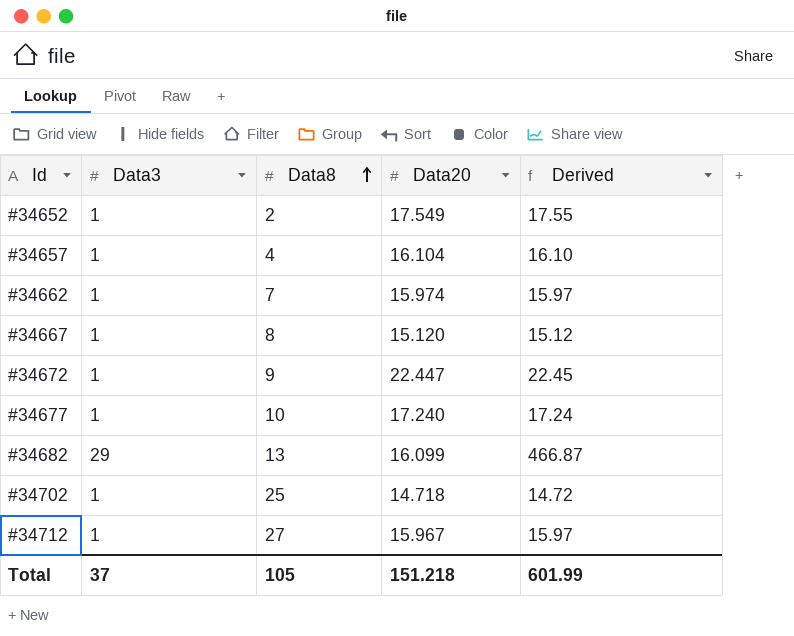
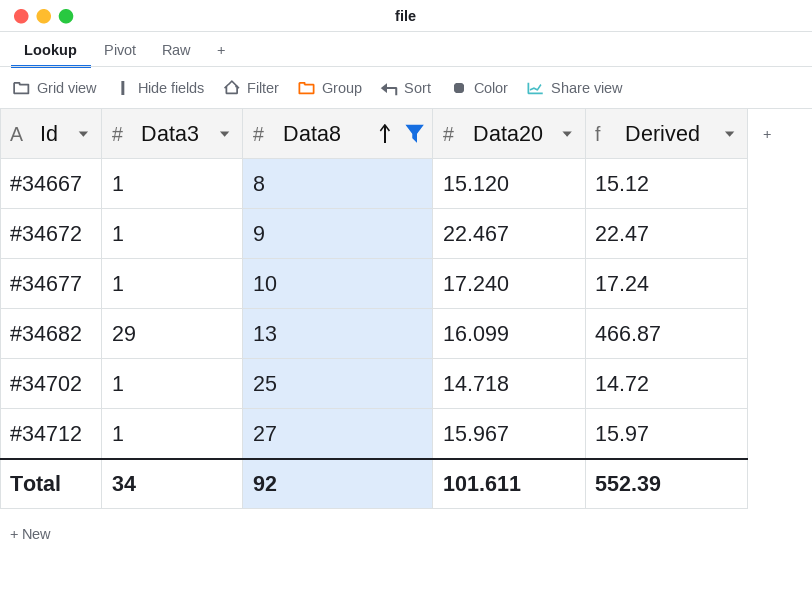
filter: none -> Data8 >= 8
#34672 | Data20: 22.447 -> 22.467
#34672 | Derived: 22.45 -> 22.47
Total | Data3: 37 -> 34
Total | Data8: 105 -> 92
Total | Data20: 151.218 -> 101.611
Total | Derived: 601.99 -> 552.39

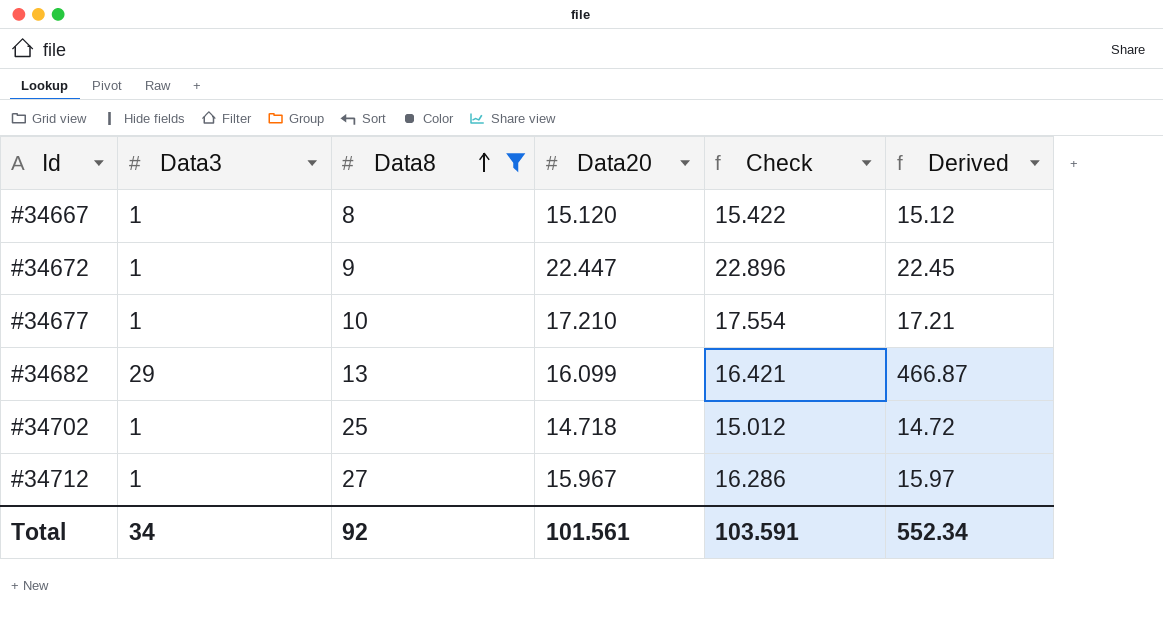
column Check | formula: none -> [Data20] * 1.02
#34672 | Data20: 22.467 -> 22.447
#34672 | Derived: 22.47 -> 22.45
#34677 | Data20: 17.240 -> 17.210
#34677 | Derived: 17.24 -> 17.21
Total | Data20: 101.611 -> 101.561
Total | Derived: 552.39 -> 552.34

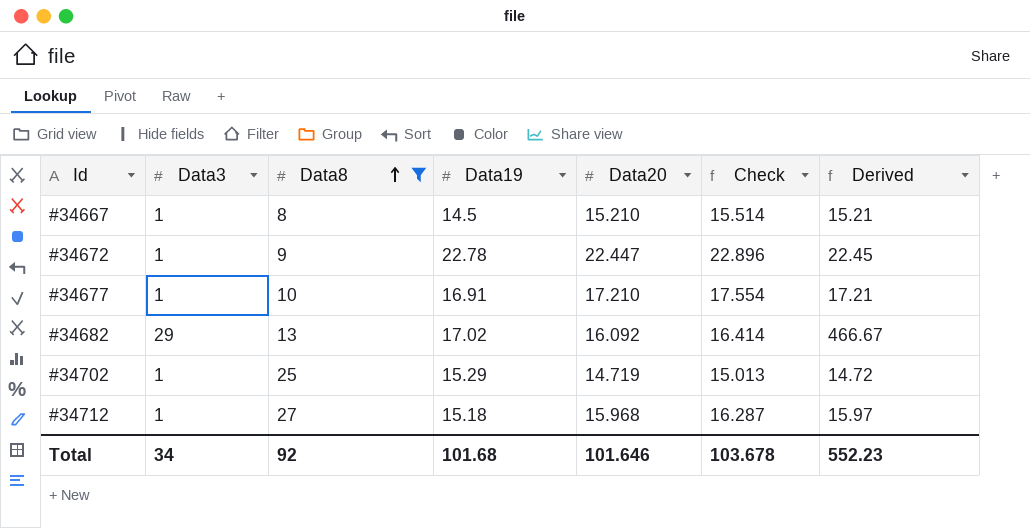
column Data19 | position: none -> 4
#34667 | Data20: 15.120 -> 15.210
#34667 | Check: 15.422 -> 15.514
#34667 | Derived: 15.12 -> 15.21
#34682 | Data20: 16.099 -> 16.092
#34682 | Check: 16.421 -> 16.414
#34682 | Derived: 466.87 -> 466.67
#34702 | Data20: 14.718 -> 14.719
#34702 | Check: 15.012 -> 15.013
#34712 | Data20: 15.967 -> 15.968
#34712 | Check: 16.286 -> 16.287
Total | Data20: 101.561 -> 101.646
Total | Check: 103.591 -> 103.678
Total | Derived: 552.34 -> 552.23

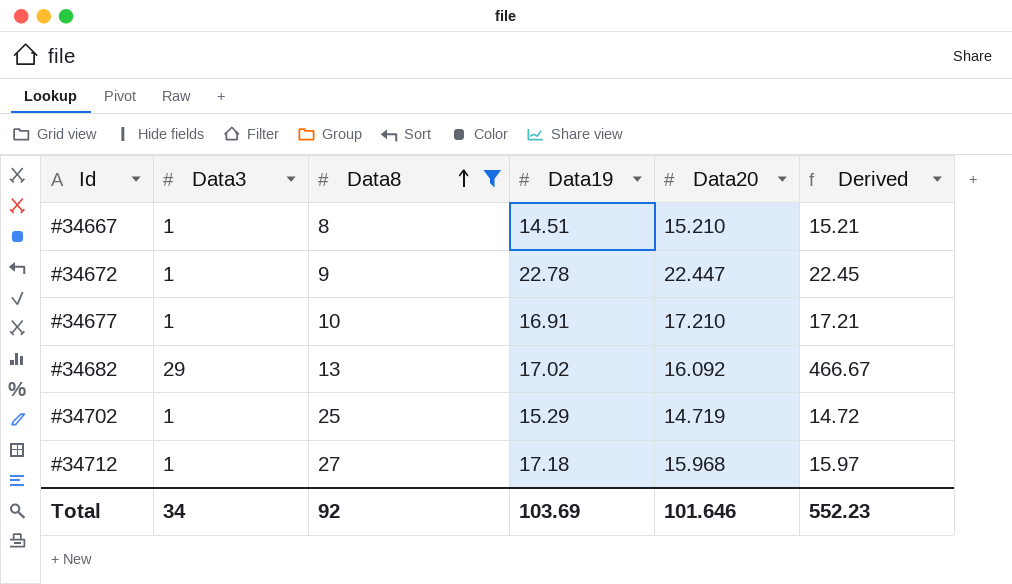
column Check | formula: [Data20] * 1.02 -> none
#34667 | Data19: 14.5 -> 14.51
#34712 | Data19: 15.18 -> 17.18
Total | Data19: 101.68 -> 103.69

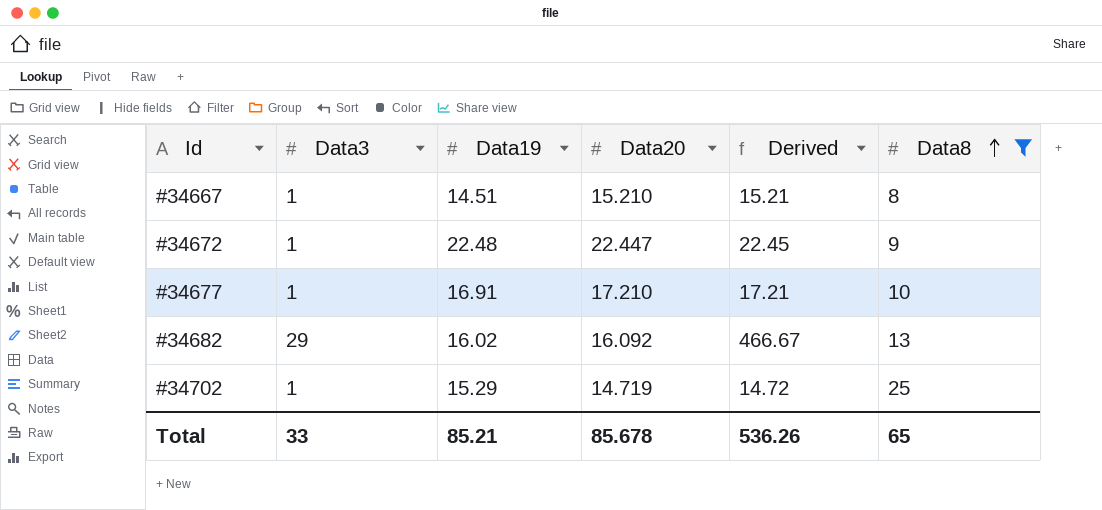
column Data8 | position: 3 -> 6
row #34712: 1 | 27 | 17.18 | 15.968 | 15.97 -> none
#34672 | Data19: 22.78 -> 22.48
#34682 | Data19: 17.02 -> 16.02
Total | Data3: 34 -> 33
Total | Data19: 103.69 -> 85.21
Total | Data20: 101.646 -> 85.678
Total | Derived: 552.23 -> 536.26
Total | Data8: 92 -> 65

